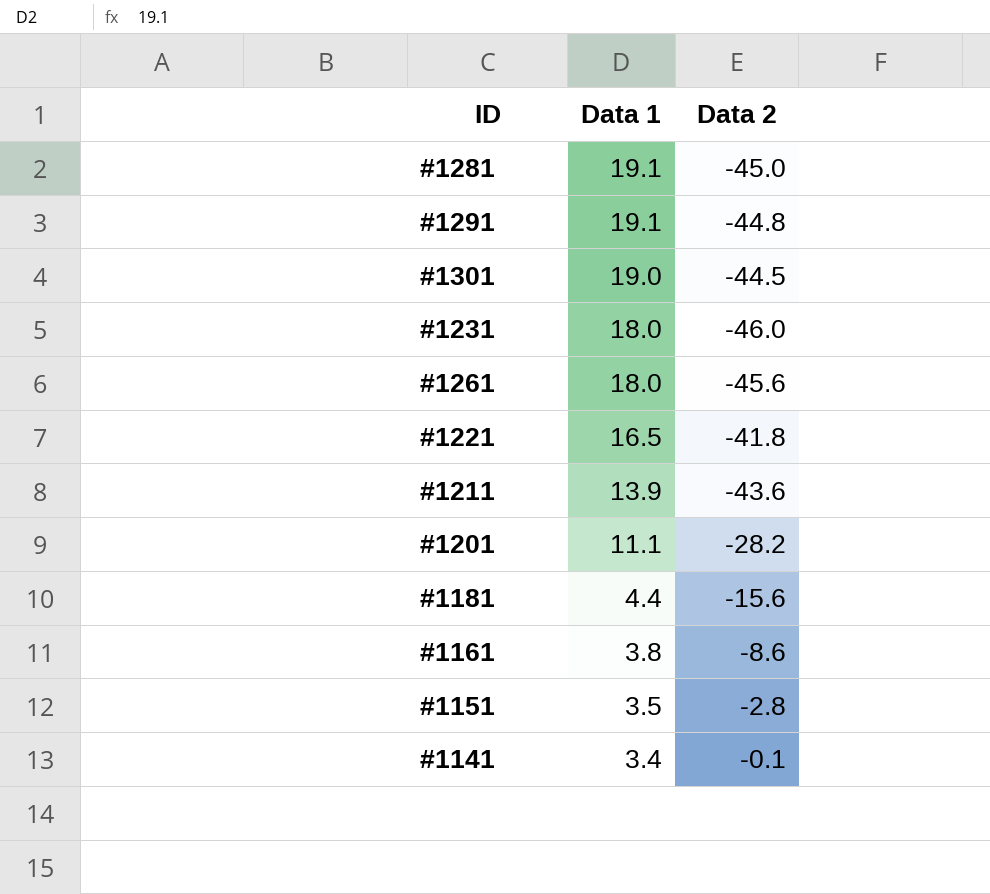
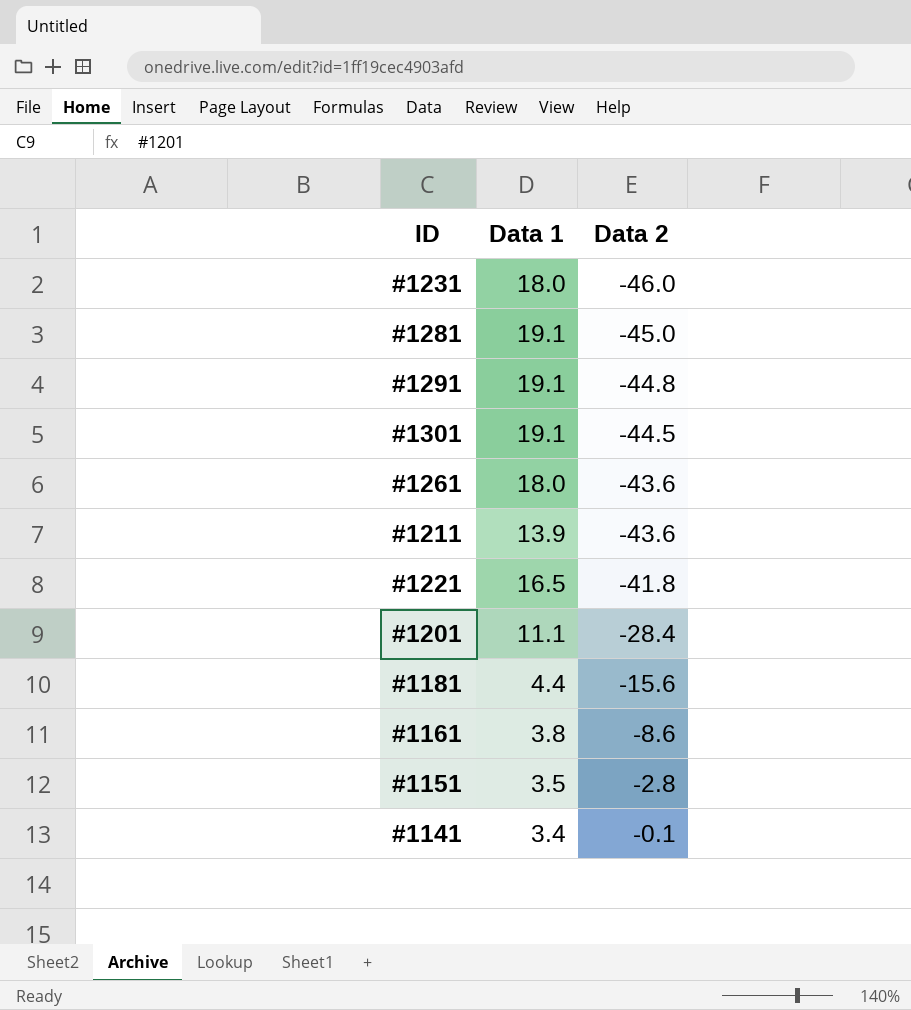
row order: Data 1 descending -> Data 2 ascending
#1301 | Data 1: 19.0 -> 19.1
#1261 | Data 2: -45.6 -> -43.6
#1201 | Data 2: -28.2 -> -28.4

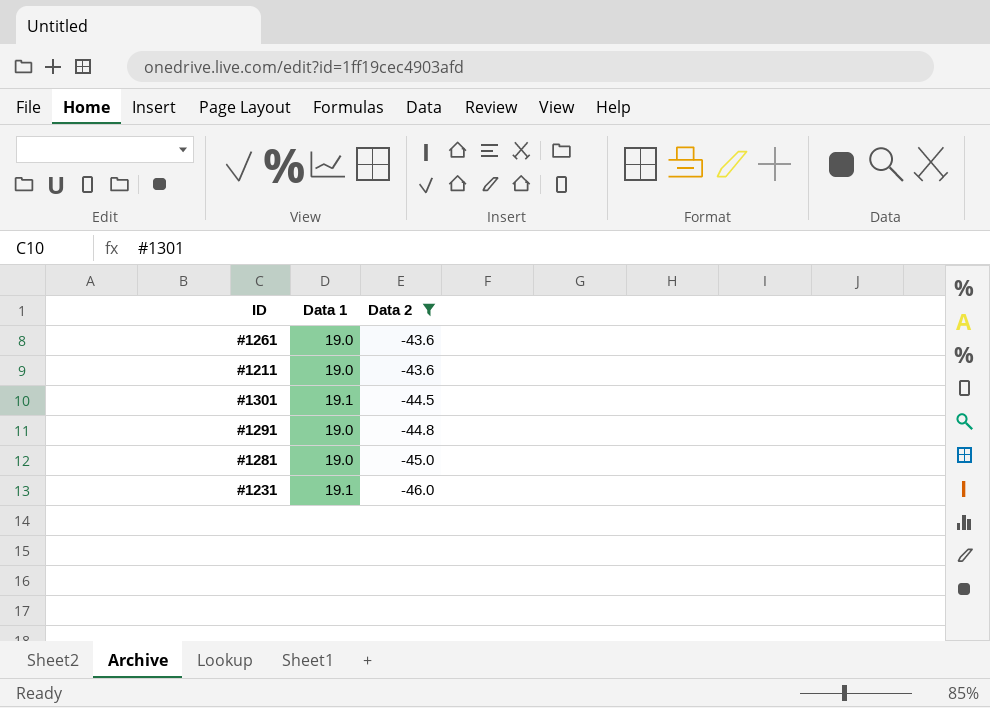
filter: none -> Data 2 <= -43.6
row order: Data 2 ascending -> Data 2 descending
#1261 | Data 1: 18.0 -> 19.0
#1211 | Data 1: 13.9 -> 19.0
#1291 | Data 1: 19.1 -> 19.0
#1281 | Data 1: 19.1 -> 19.0
#1231 | Data 1: 18.0 -> 19.1

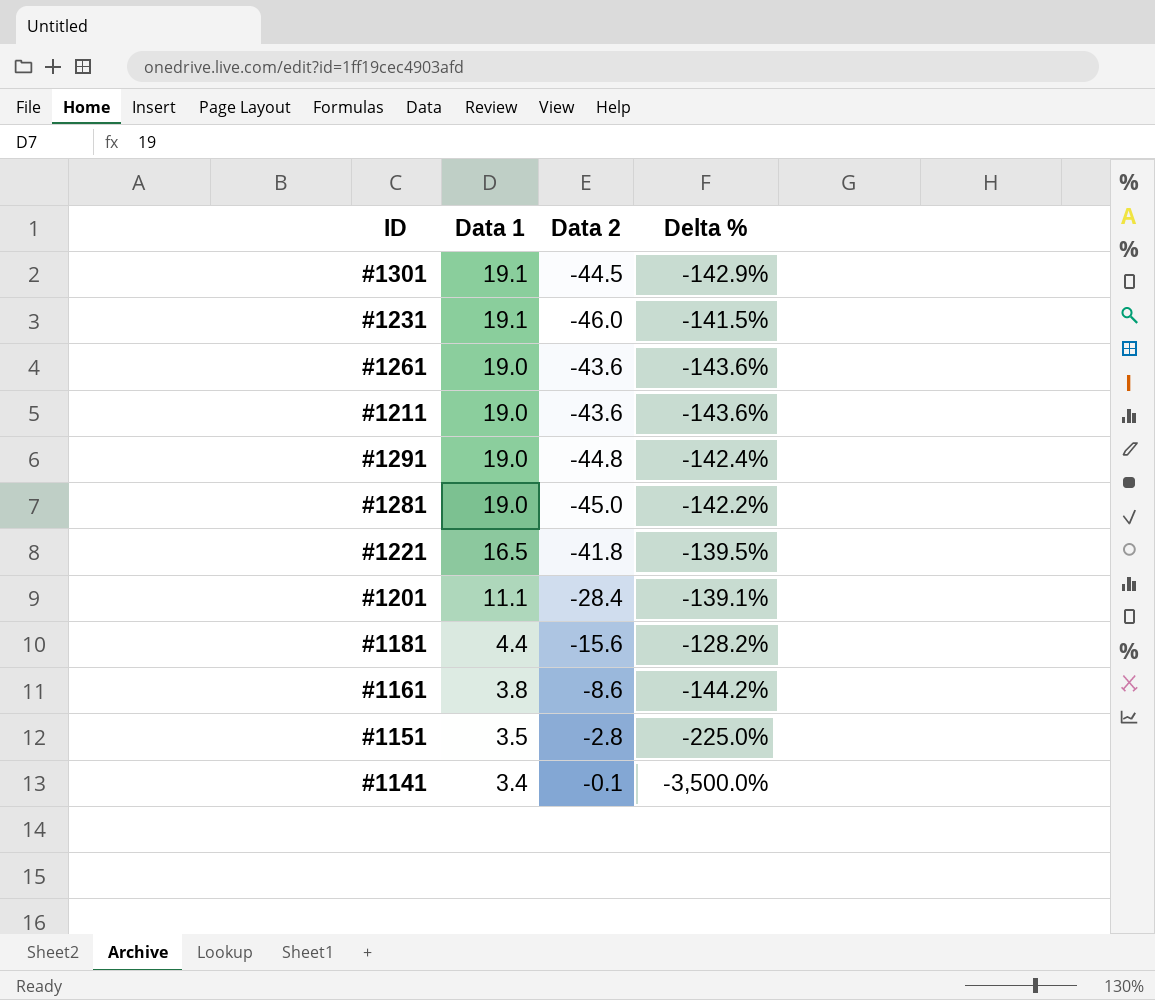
filter: Data 2 <= -43.6 -> none
row order: Data 2 descending -> Data 1 descending
column Delta % | formula: none -> ([Data 1] - [Data 2]) / [Data 2]

